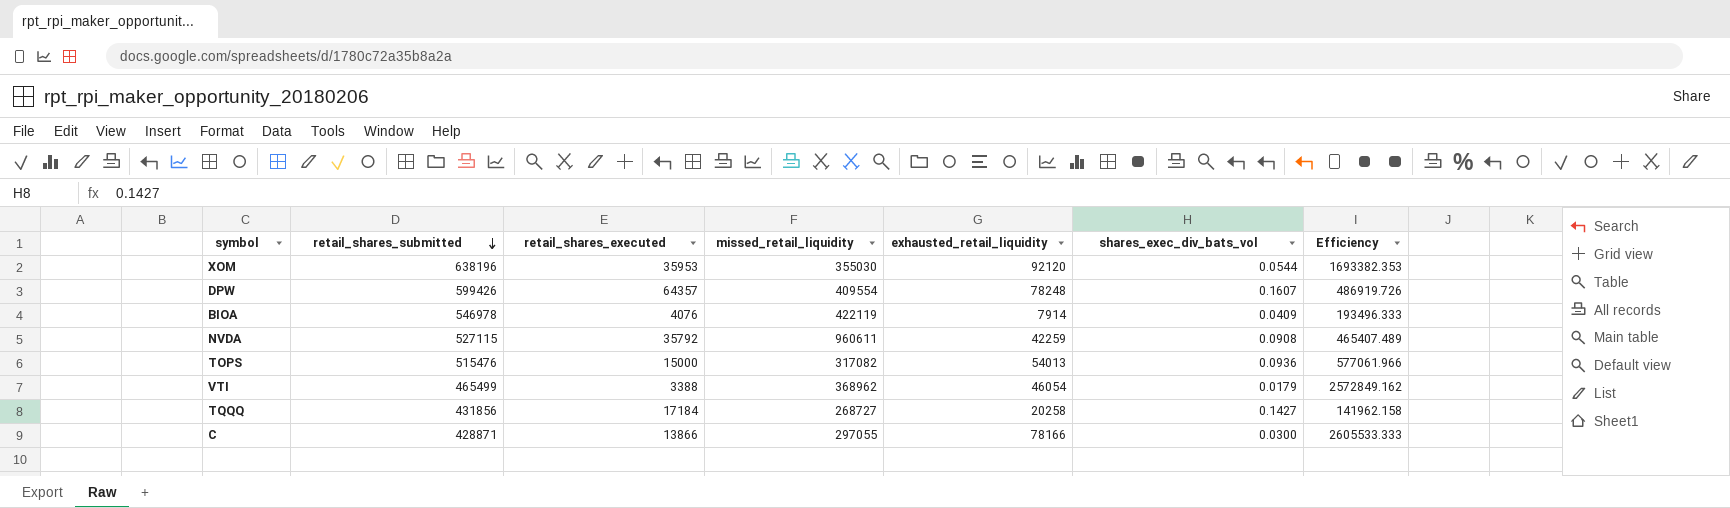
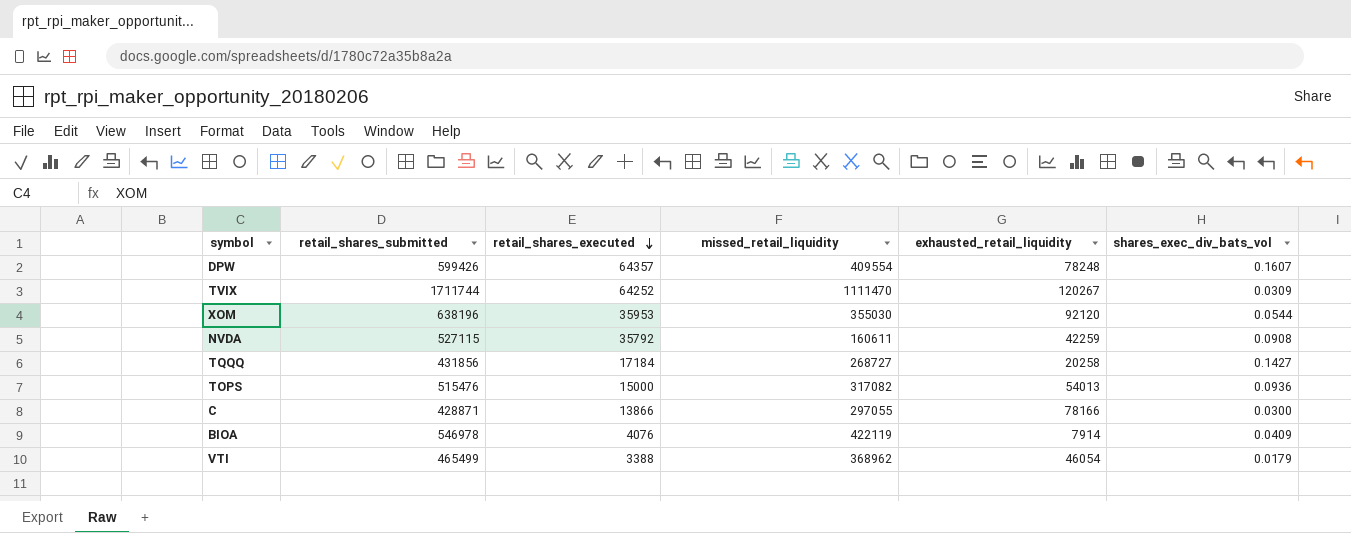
row order: retail_shares_submitted descending -> retail_shares_executed descending
column Efficiency | formula: [exhausted_retail_liquidity] / [shares_exec_div_bats_vol] -> none
row TVIX: none -> 1711744 | 64252 | 1111470 | 120267 | 0.0309
NVDA | missed_retail_liquidity: 960611 -> 160611

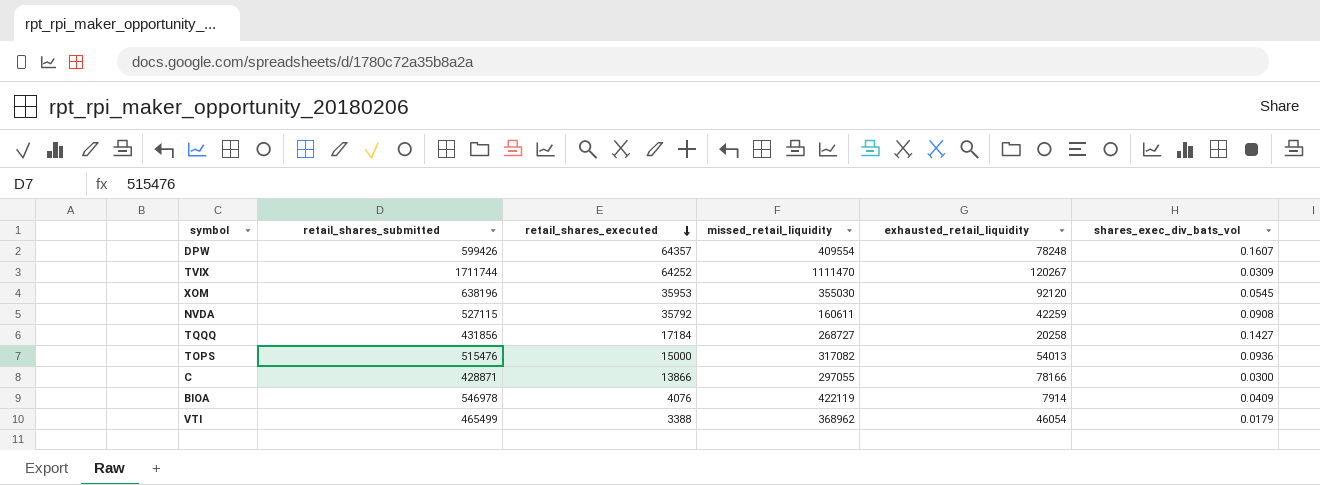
XOM | shares_exec_div_bats_vol: 0.0544 -> 0.0545

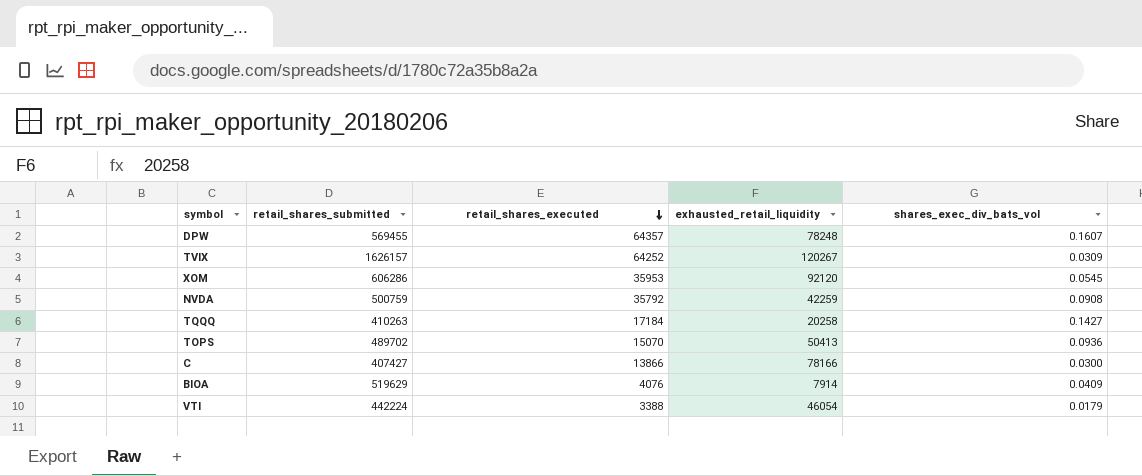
column missed_retail_liquidity | position: 4 -> none
DPW | retail_shares_submitted: 599426 -> 569455
TVIX | retail_shares_submitted: 1711744 -> 1626157
XOM | retail_shares_submitted: 638196 -> 606286
NVDA | retail_shares_submitted: 527115 -> 500759
TQQQ | retail_shares_submitted: 431856 -> 410263
TOPS | retail_shares_submitted: 515476 -> 489702
TOPS | retail_shares_executed: 15000 -> 15070
TOPS | exhausted_retail_liquidity: 54013 -> 50413
C | retail_shares_submitted: 428871 -> 407427
BIOA | retail_shares_submitted: 546978 -> 519629
VTI | retail_shares_submitted: 465499 -> 442224

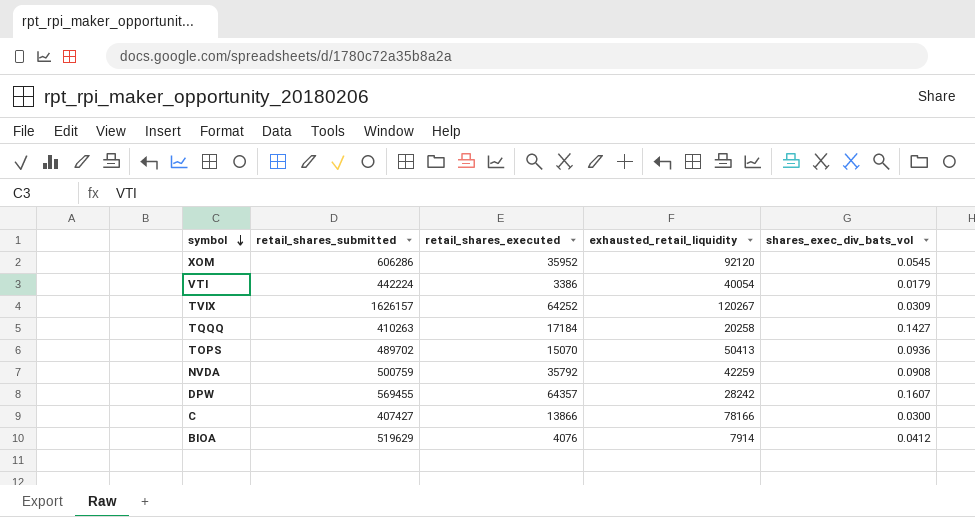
row order: retail_shares_executed descending -> symbol descending
XOM | retail_shares_executed: 35953 -> 35952
VTI | retail_shares_executed: 3388 -> 3386
VTI | exhausted_retail_liquidity: 46054 -> 40054
DPW | exhausted_retail_liquidity: 78248 -> 28242
BIOA | shares_exec_div_bats_vol: 0.0409 -> 0.0412

